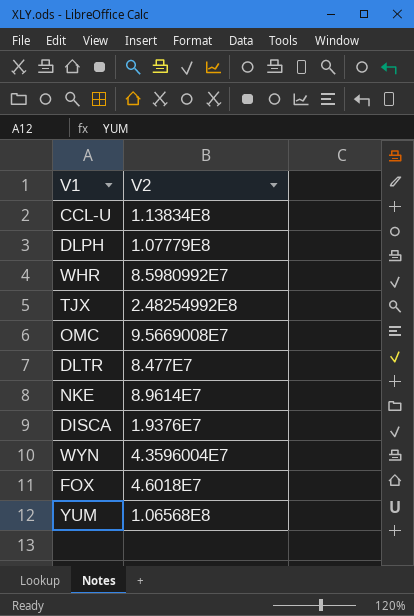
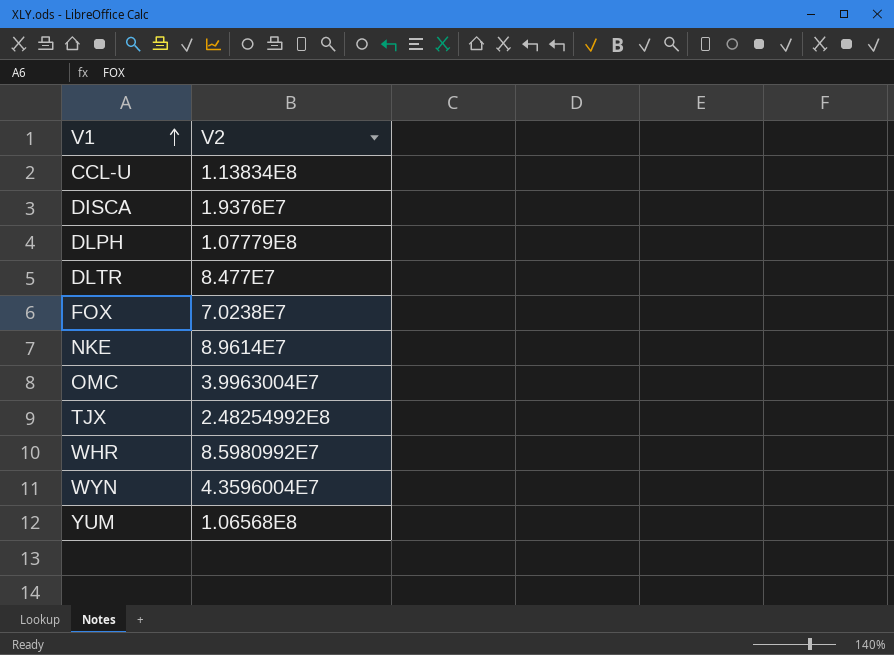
row order: none -> V1 ascending
FOX | V2: 4.6018E7 -> 7.0238E7
OMC | V2: 9.5669008E7 -> 3.9963004E7

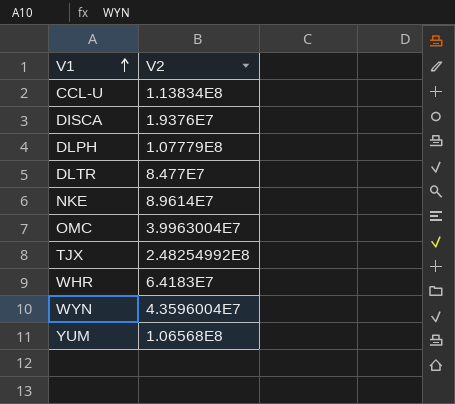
row FOX: 7.0238E7 -> none
WHR | V2: 8.5980992E7 -> 6.4183E7

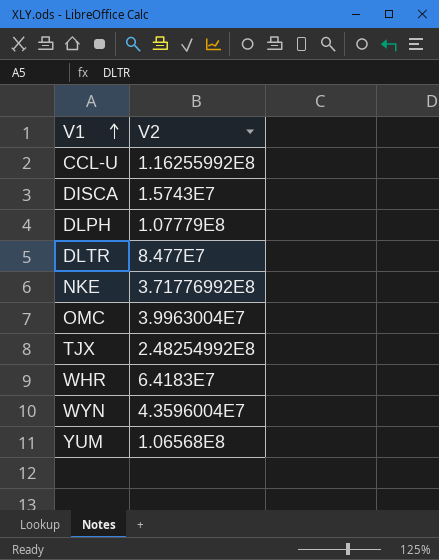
CCL-U | V2: 1.13834E8 -> 1.16255992E8
DISCA | V2: 1.9376E7 -> 1.5743E7
NKE | V2: 8.9614E7 -> 3.71776992E8

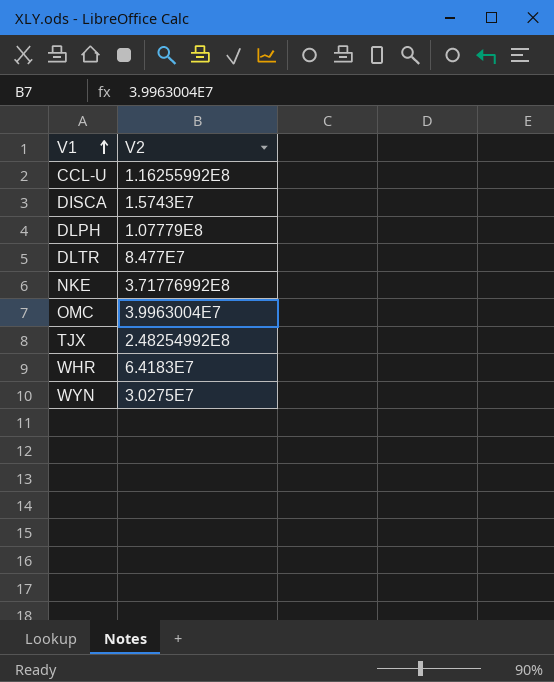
row YUM: 1.06568E8 -> none
WYN | V2: 4.3596004E7 -> 3.0275E7

